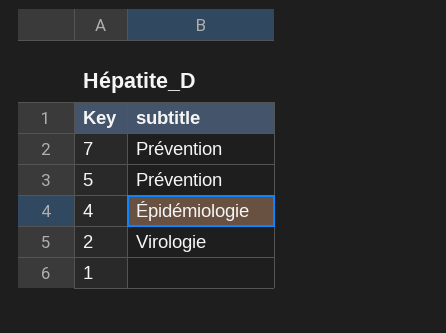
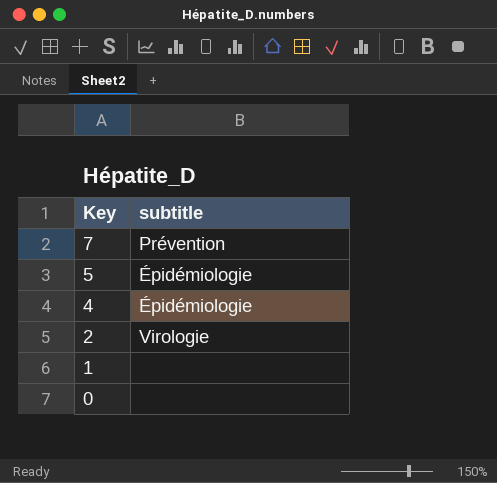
5 | subtitle: Prévention -> Épidémiologie
row 0: none -> none

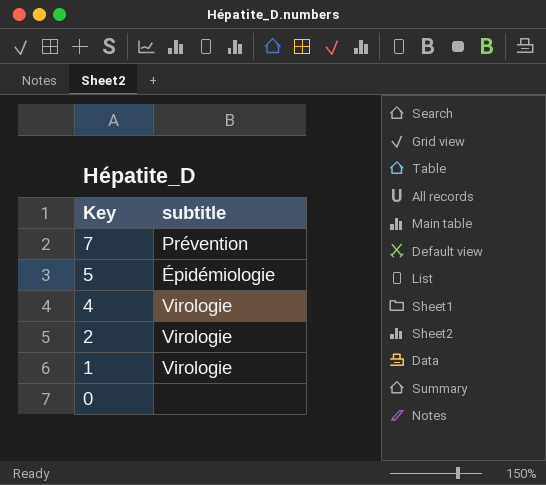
4 | subtitle: Épidémiologie -> Virologie
1 | subtitle: none -> Virologie

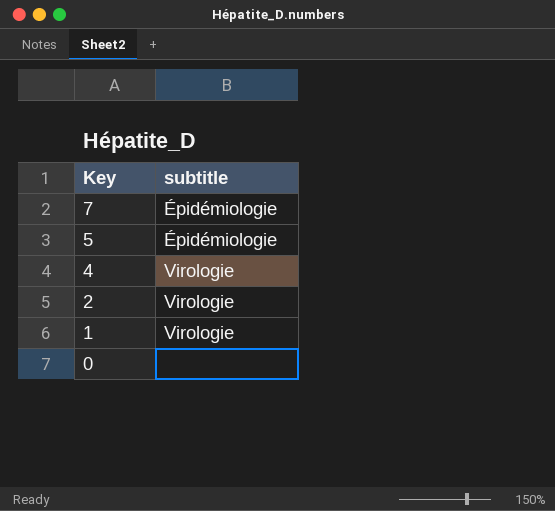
7 | subtitle: Prévention -> Épidémiologie

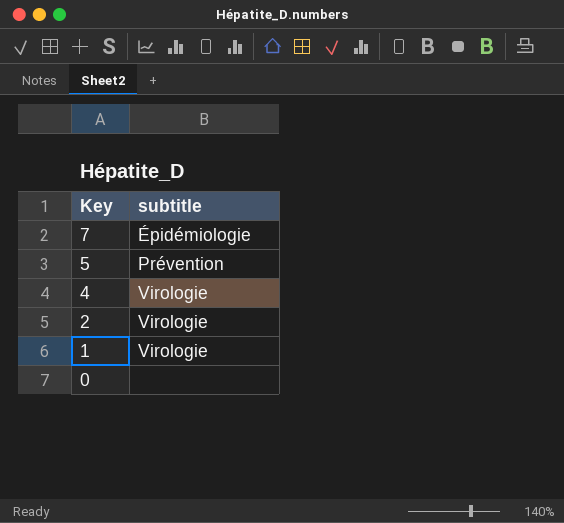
5 | subtitle: Épidémiologie -> Prévention

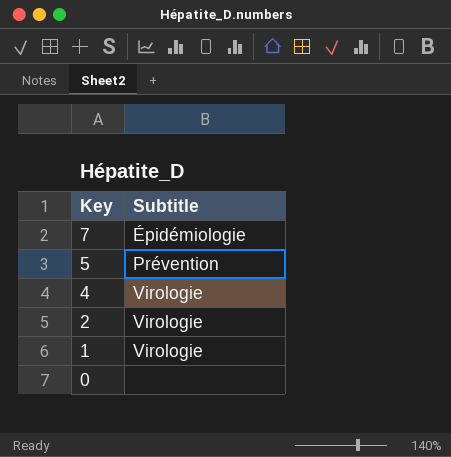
column name: subtitle -> Subtitle

